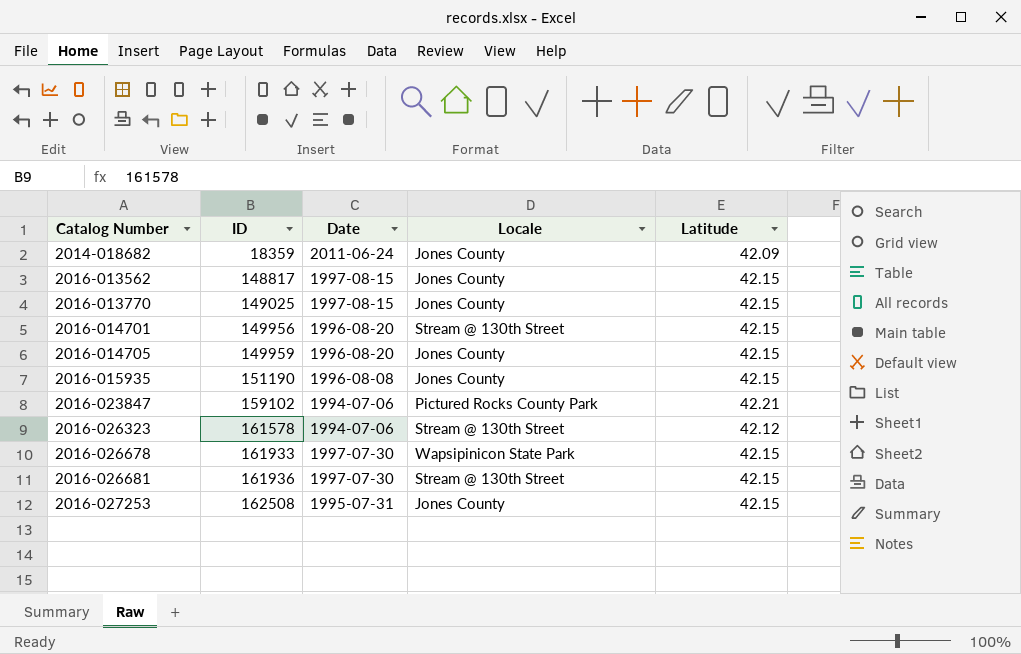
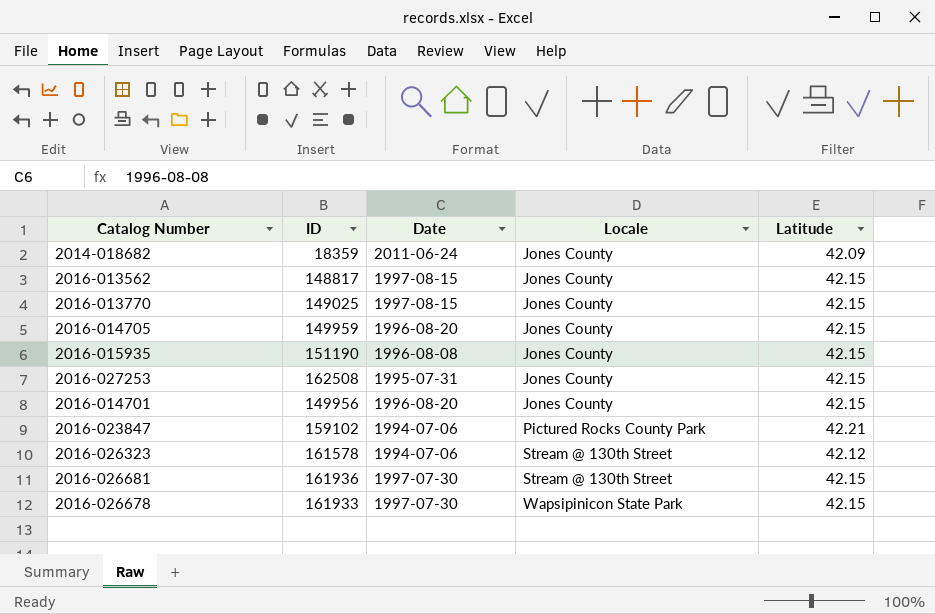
row order: Catalog Number ascending -> Locale ascending
2016-014701 | Locale: Stream @ 130th Street -> Jones County

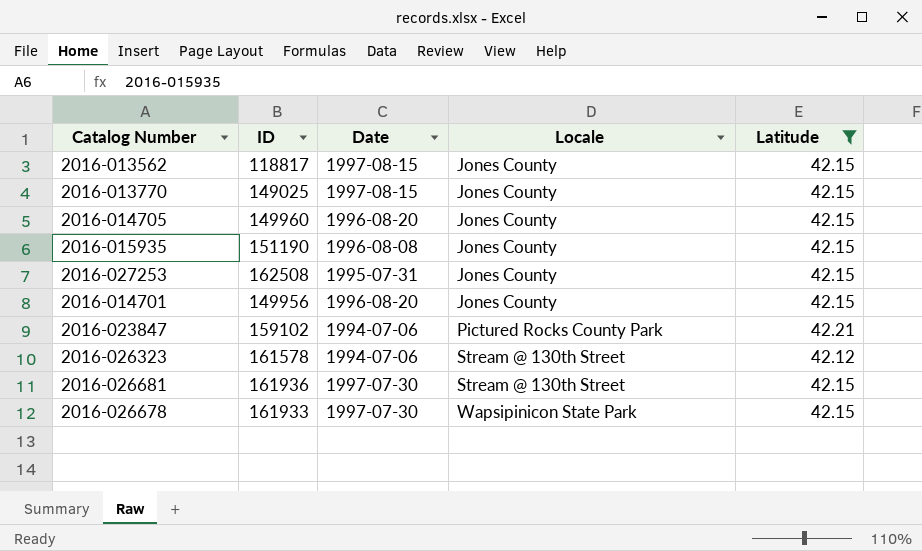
filter: none -> Latitude != 42.09
2016-013562 | ID: 148817 -> 118817
2016-014705 | ID: 149959 -> 149960

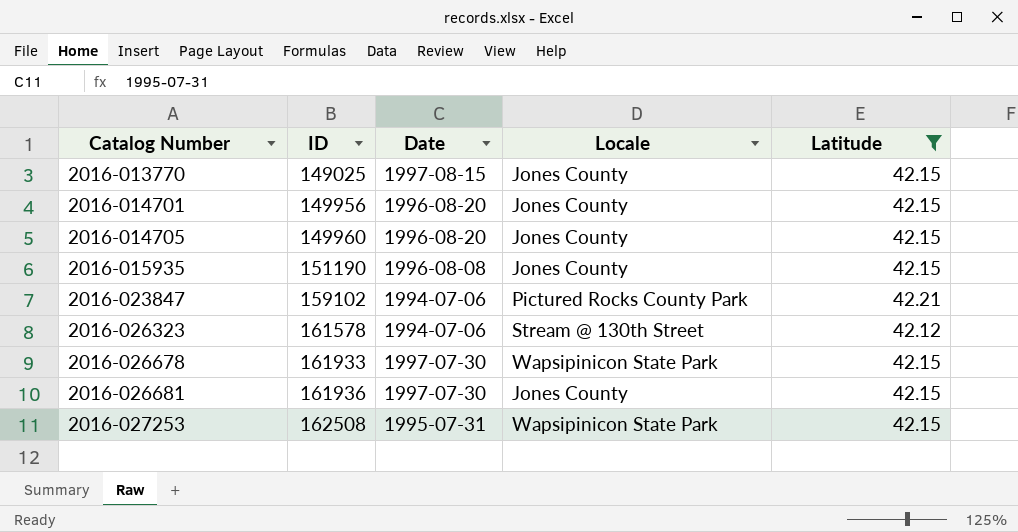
row order: Locale ascending -> Catalog Number ascending
row 2016-013562: 118817 | 1997-08-15 | Jones County | 42.15 -> none
2016-026681 | Locale: Stream @ 130th Street -> Jones County
2016-027253 | Locale: Jones County -> Wapsipinicon State Park

